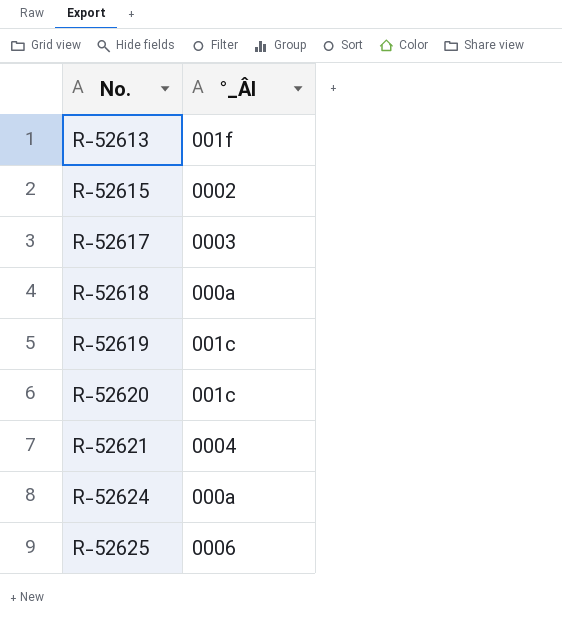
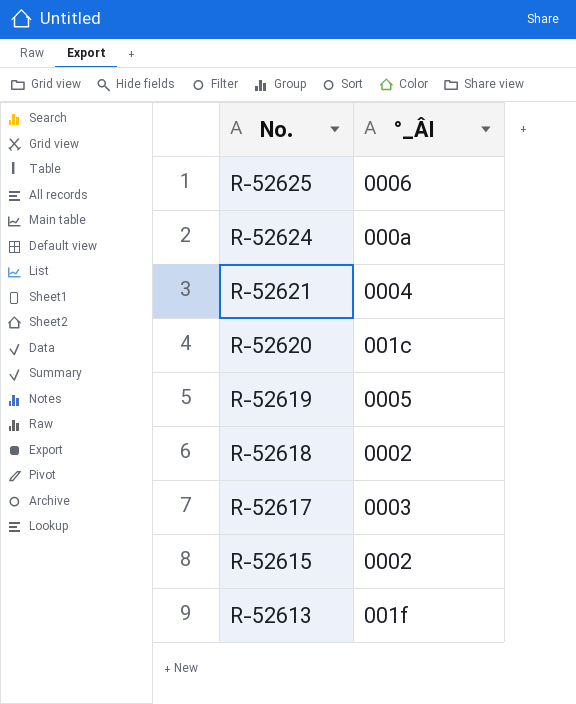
row order: No. ascending -> No. descending
R-52619 | °_ÂI: 001c -> 0005
R-52618 | °_ÂI: 000a -> 0002

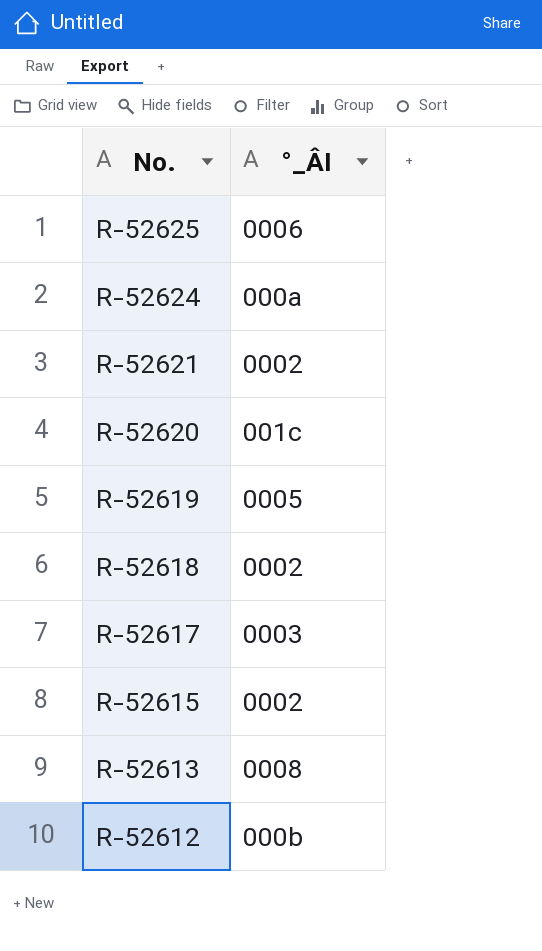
R-52621 | °_ÂI: 0004 -> 0002
R-52613 | °_ÂI: 001f -> 0008
row R-52612: none -> 000b

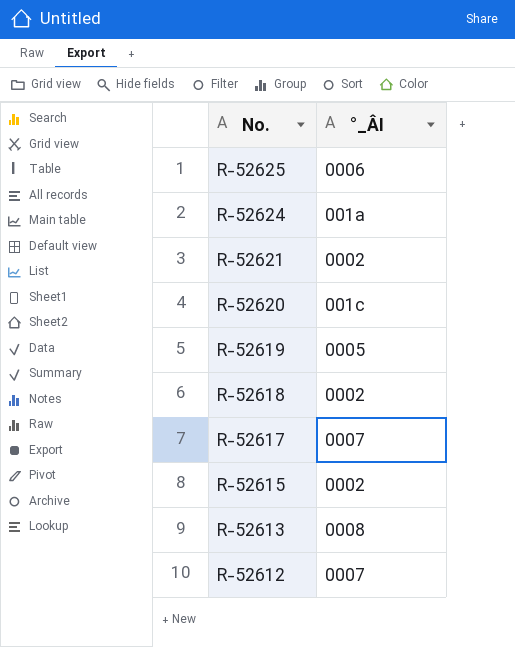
R-52624 | °_ÂI: 000a -> 001a
R-52617 | °_ÂI: 0003 -> 0007
R-52612 | °_ÂI: 000b -> 0007

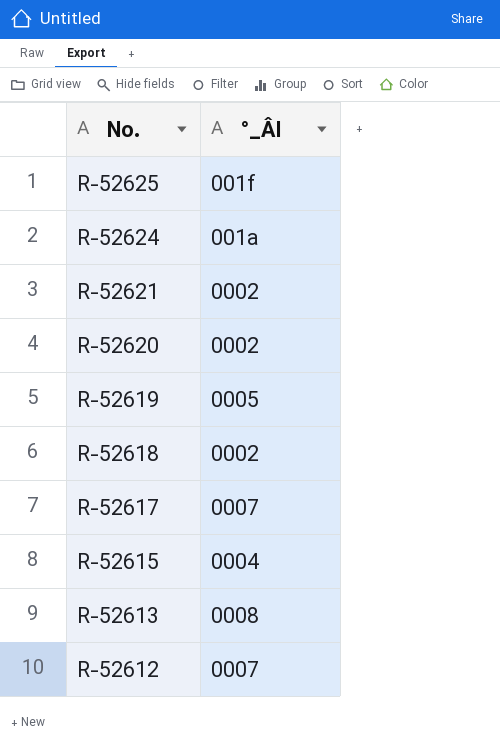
R-52625 | °_ÂI: 0006 -> 001f
R-52620 | °_ÂI: 001c -> 0002
R-52615 | °_ÂI: 0002 -> 0004

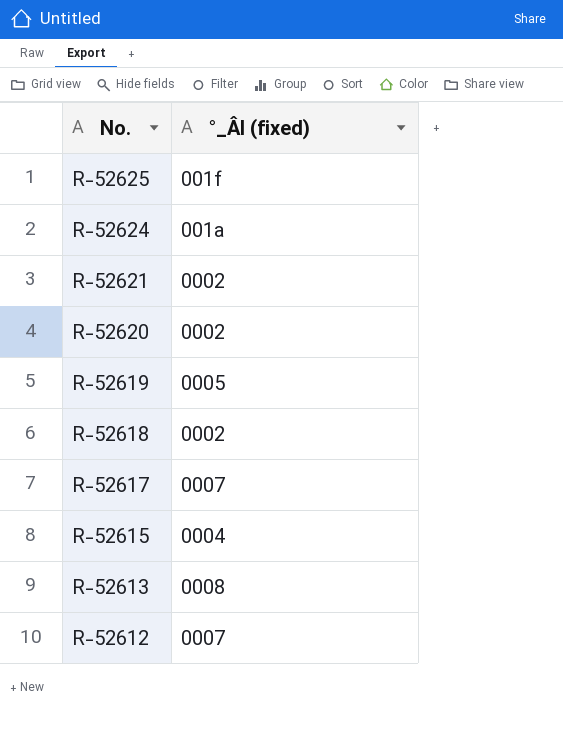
column name: °_ÂI -> °_ÂI (fixed)

